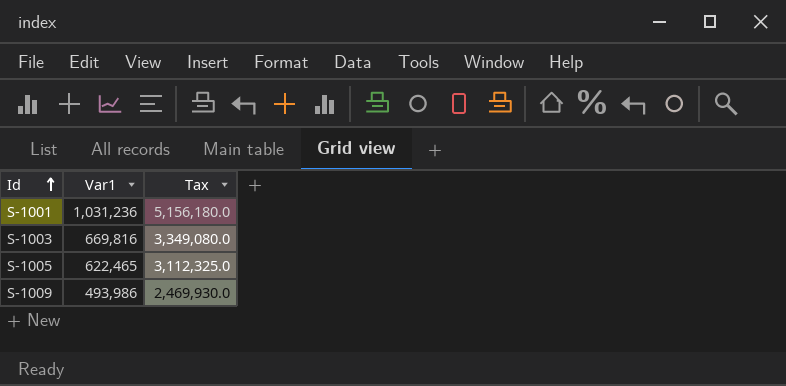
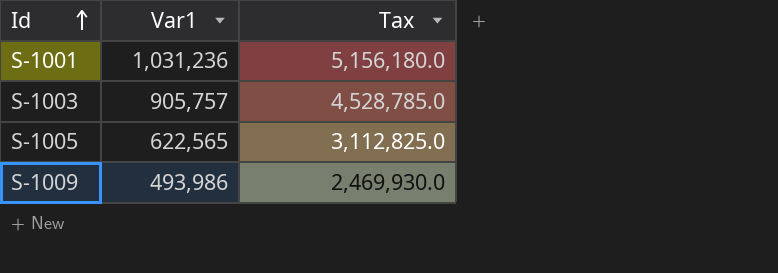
S-1003 | Var1: 669,816 -> 905,757
S-1003 | Tax: 3,349,080.0 -> 4,528,785.0
S-1005 | Var1: 622,465 -> 622,565
S-1005 | Tax: 3,112,325.0 -> 3,112,825.0

